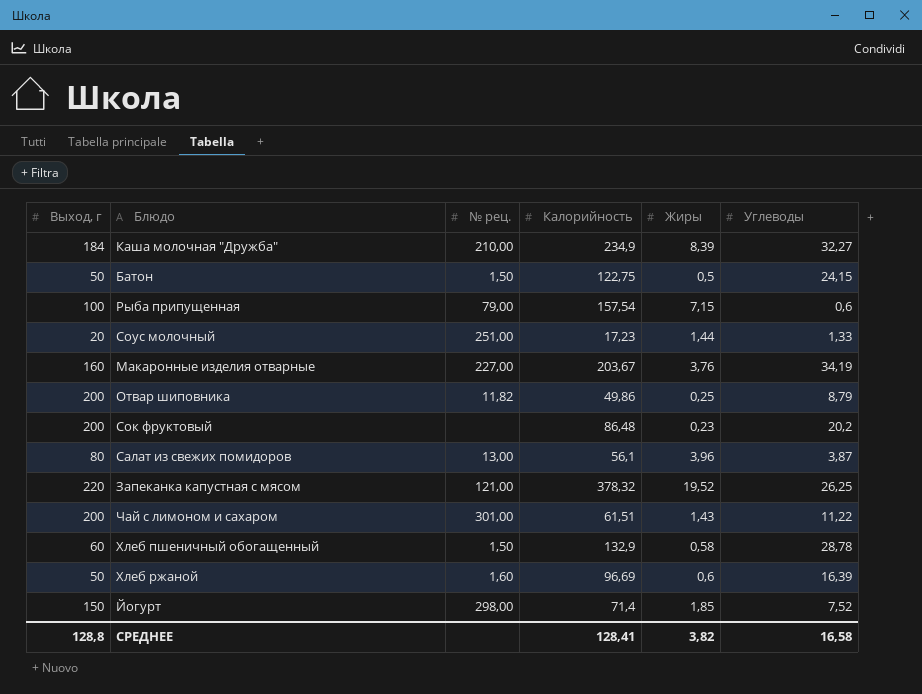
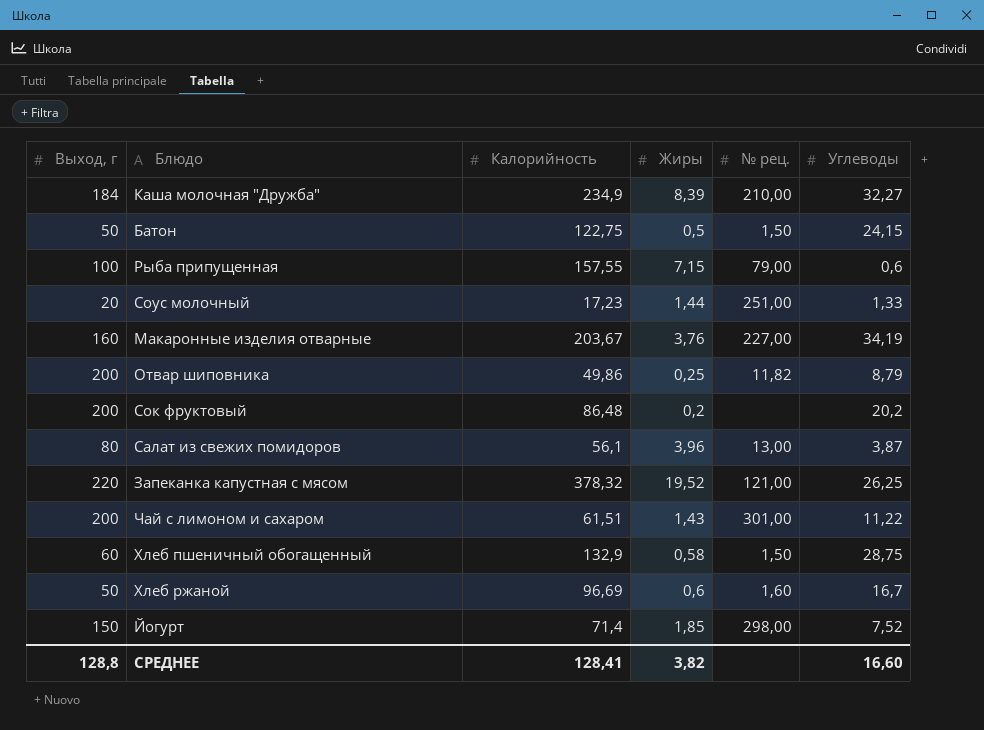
column № рец. | position: 3 -> 5
Рыба припущенная | Калорийность: 157,54 -> 157,55
Сок фруктовый | Жиры: 0,23 -> 0,2
Хлеб пшеничный обогащенный | Углеводы: 28,78 -> 28,75
Хлеб ржаной | Углеводы: 16,39 -> 16,7
СРЕДНЕЕ | Углеводы: 16,58 -> 16,60

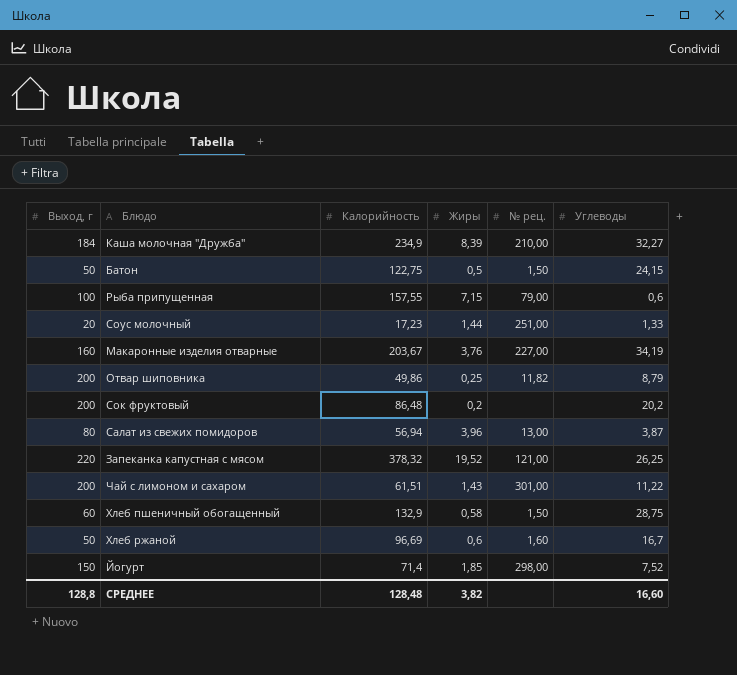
Салат из свежих помидоров | Калорийность: 56,1 -> 56,94
СРЕДНЕЕ | Калорийность: 128,41 -> 128,48

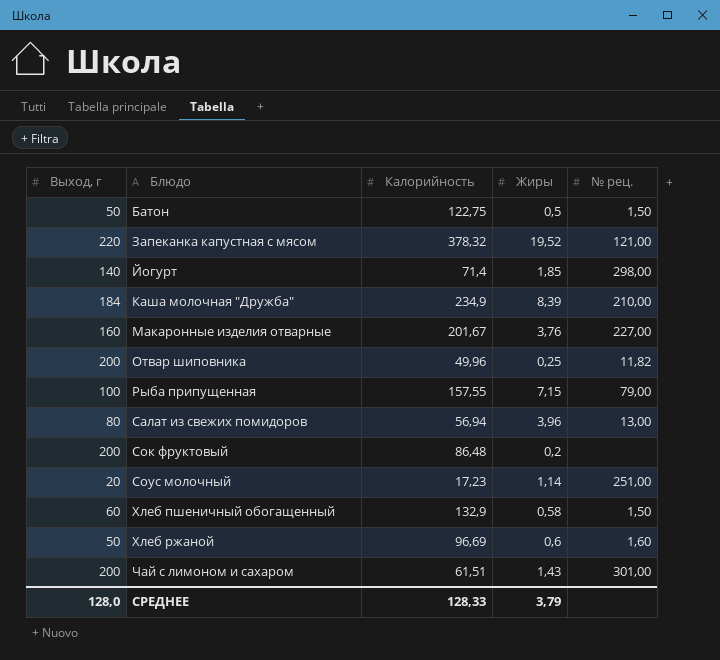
row order: none -> Блюдо ascending
column Углеводы | position: 6 -> none
Йогурт | Выход, г: 150 -> 140
Макаронные изделия отварные | Калорийность: 203,67 -> 201,67
Отвар шиповника | Калорийность: 49,86 -> 49,96
Соус молочный | Жиры: 1,44 -> 1,14
СРЕДНЕЕ | Выход, г: 128,8 -> 128,0
СРЕДНЕЕ | Калорийность: 128,48 -> 128,33
СРЕДНЕЕ | Жиры: 3,82 -> 3,79

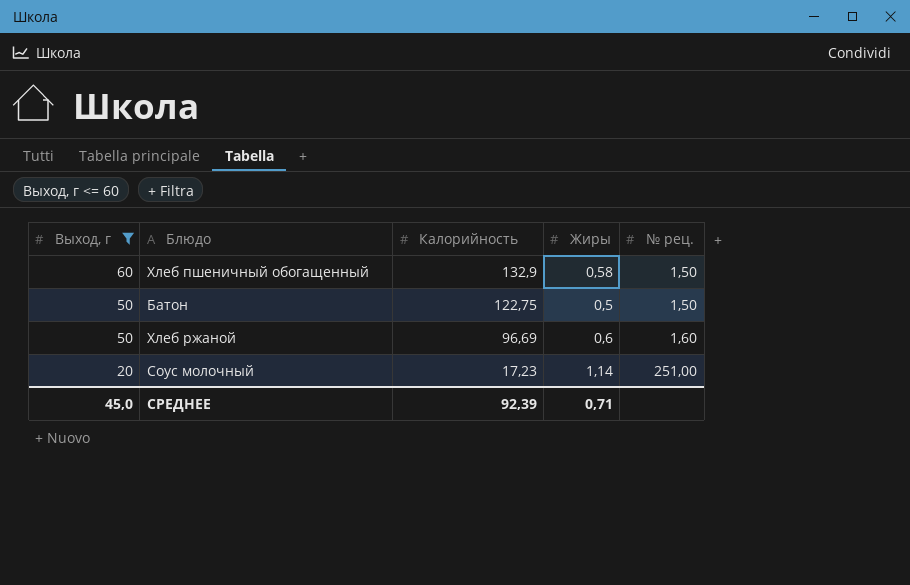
filter: none -> Выход, г <= 60
row order: Блюдо ascending -> Выход, г descending
СРЕДНЕЕ | Выход, г: 128,0 -> 45,0
СРЕДНЕЕ | Калорийность: 128,33 -> 92,39
СРЕДНЕЕ | Жиры: 3,79 -> 0,71

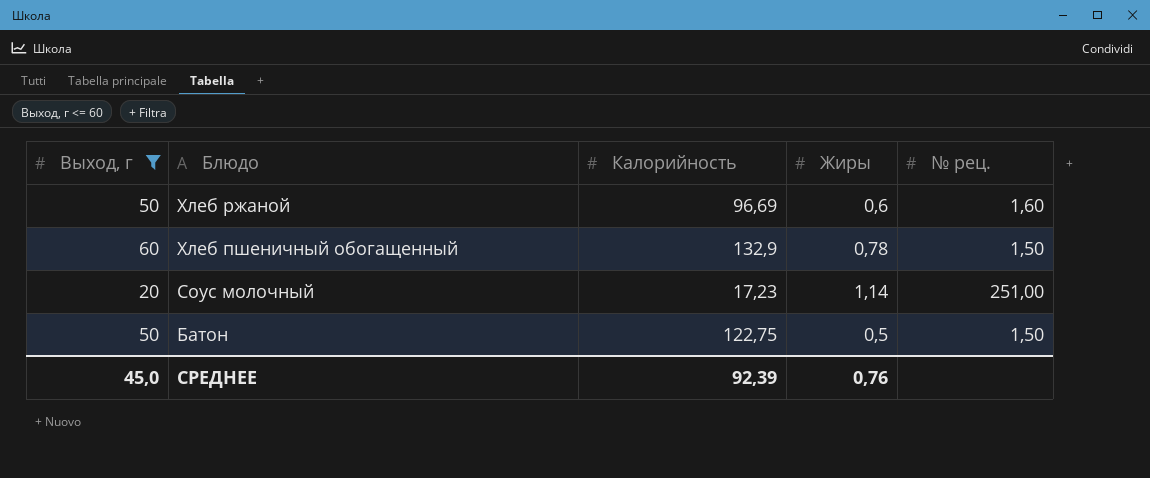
row order: Выход, г descending -> Блюдо descending
Хлеб пшеничный обогащенный | Жиры: 0,58 -> 0,78
СРЕДНЕЕ | Жиры: 0,71 -> 0,76

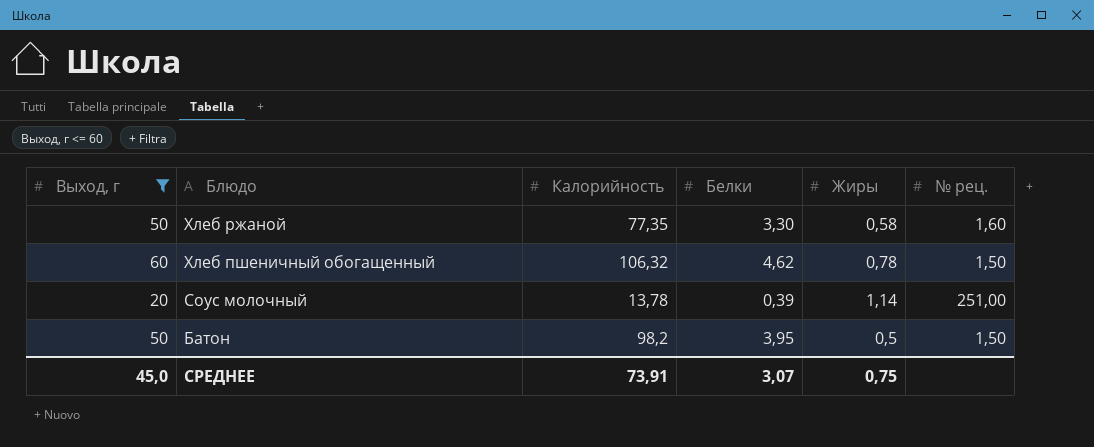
column Белки | position: none -> 4
Хлеб ржаной | Калорийность: 96,69 -> 77,35
Хлеб ржаной | Жиры: 0,6 -> 0,58
Хлеб пшеничный обогащенный | Калорийность: 132,9 -> 106,32
Соус молочный | Калорийность: 17,23 -> 13,78
Батон | Калорийность: 122,75 -> 98,2
СРЕДНЕЕ | Калорийность: 92,39 -> 73,91
СРЕДНЕЕ | Жиры: 0,76 -> 0,75

